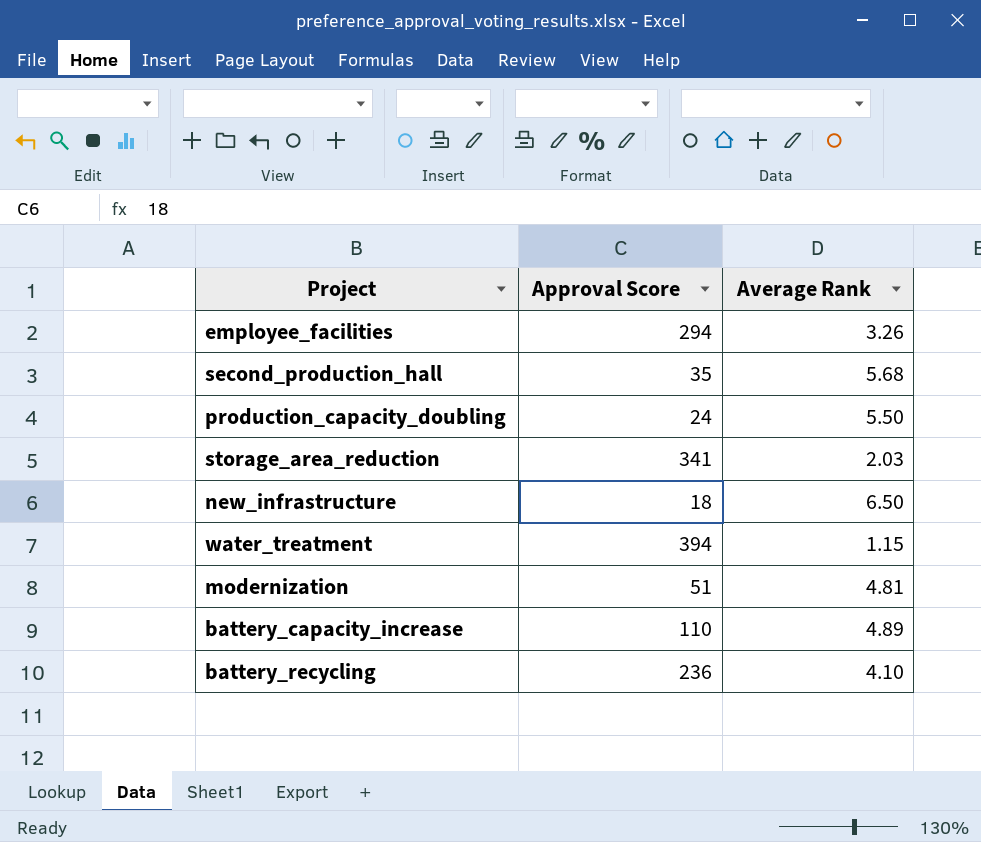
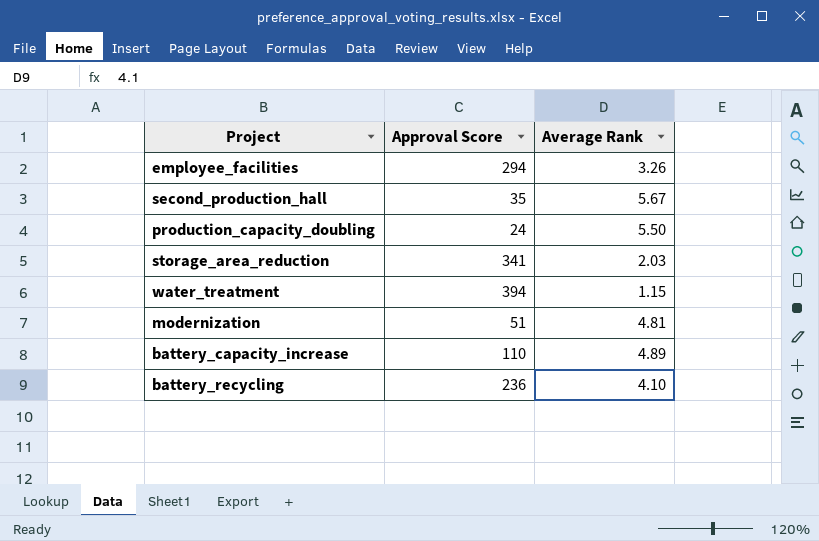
row new_infrastructure: 18 | 6.50 -> none
second_production_hall | Average Rank: 5.68 -> 5.67

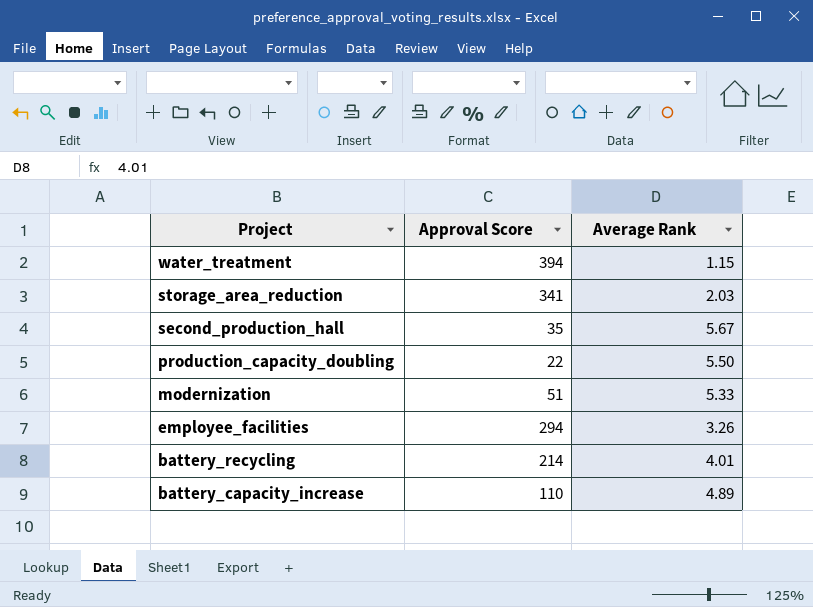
row order: none -> Project descending
production_capacity_doubling | Approval Score: 24 -> 22
modernization | Average Rank: 4.81 -> 5.33
battery_recycling | Approval Score: 236 -> 214
battery_recycling | Average Rank: 4.10 -> 4.01

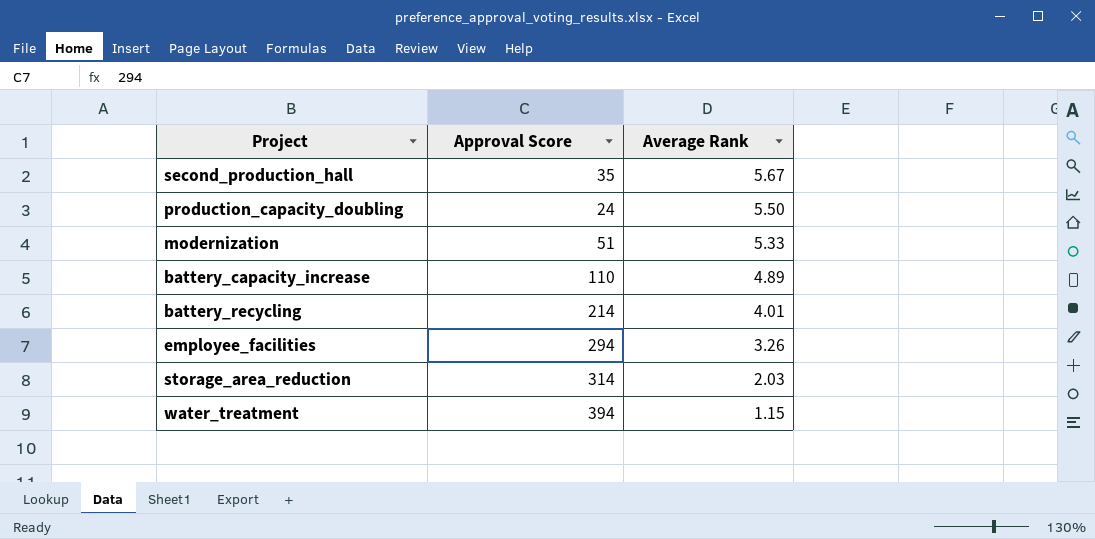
row order: Project descending -> Average Rank descending
production_capacity_doubling | Approval Score: 22 -> 24
storage_area_reduction | Approval Score: 341 -> 314

